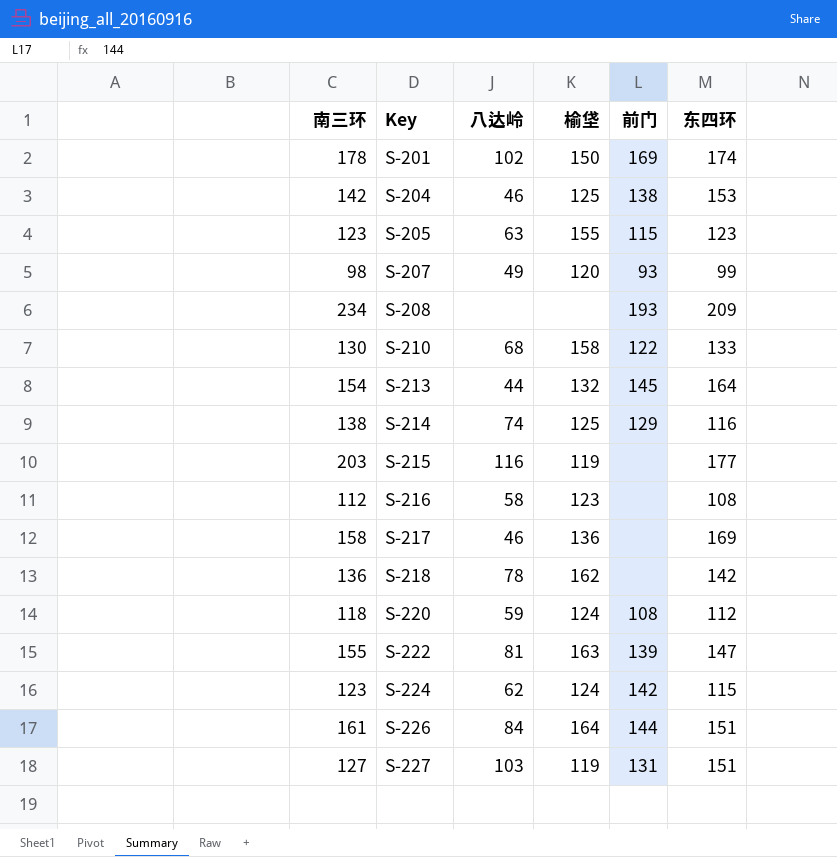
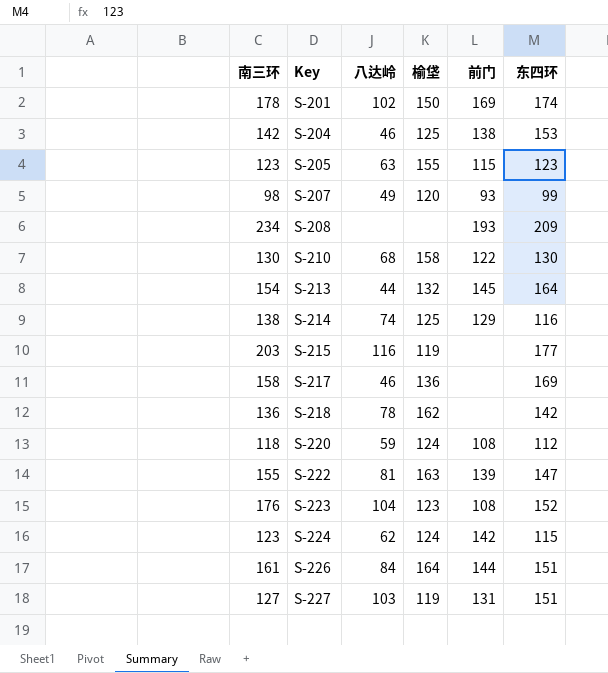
row S-216: 112 | 58 | 123 | none | 108 -> none
S-210 | 东四环: 133 -> 130
row S-223: none -> 176 | 104 | 123 | 108 | 152

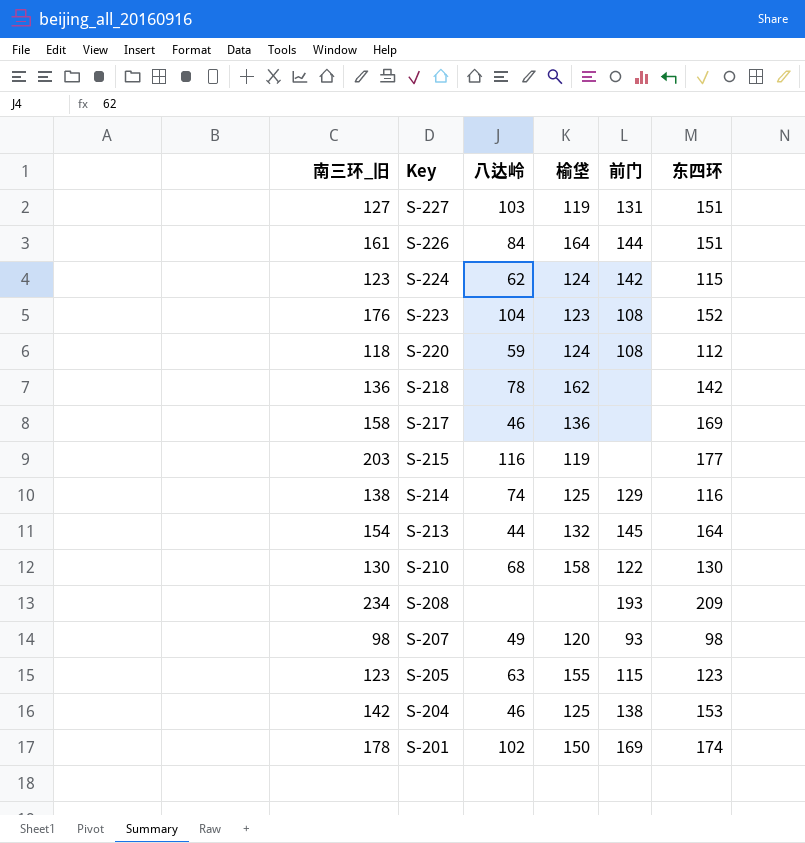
row order: Key ascending -> Key descending
column name: 南三环 -> 南三环_旧
row S-222: 155 | 81 | 163 | 139 | 147 -> none
S-207 | 东四环: 99 -> 98

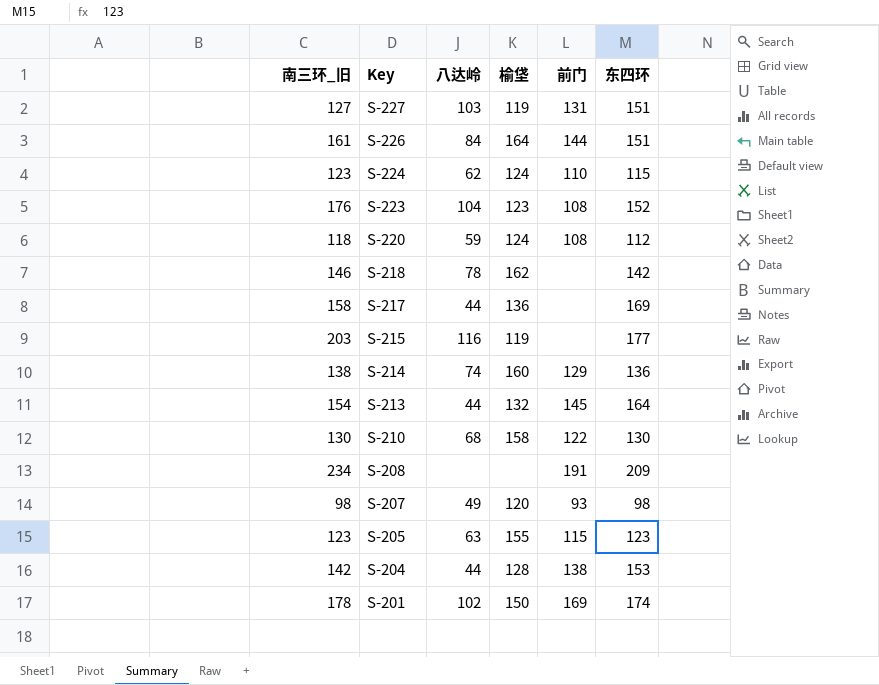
S-224 | 前门: 142 -> 110
S-218 | 南三环_旧: 136 -> 146
S-217 | 八达岭: 46 -> 44
S-214 | 榆垡: 125 -> 160
S-214 | 东四环: 116 -> 136
S-208 | 前门: 193 -> 191
S-204 | 八达岭: 46 -> 44
S-204 | 榆垡: 125 -> 128

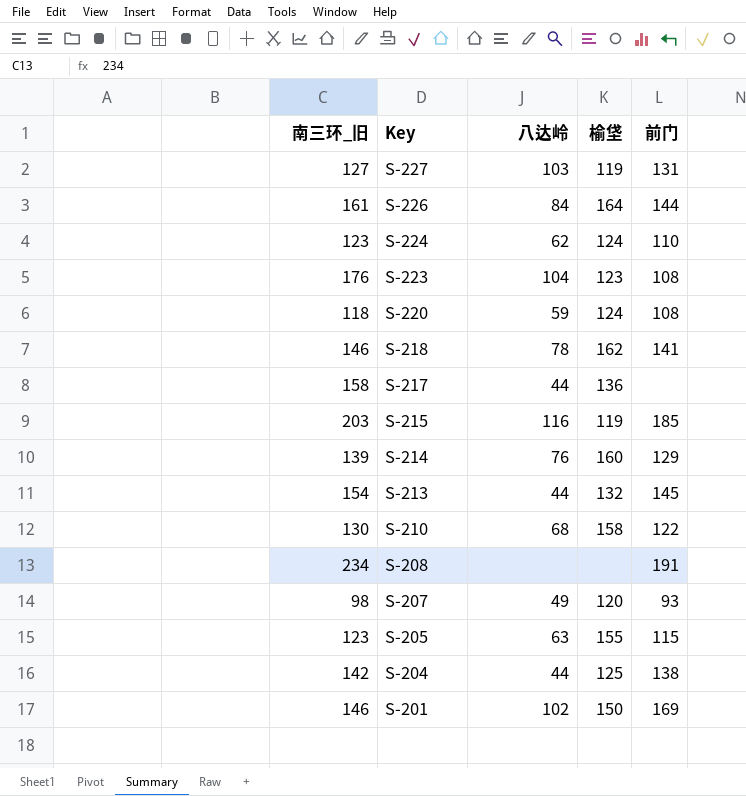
column 东四环 | position: 6 -> none
S-218 | 前门: none -> 141
S-215 | 前门: none -> 185
S-214 | 南三环_旧: 138 -> 139
S-214 | 八达岭: 74 -> 76
S-204 | 榆垡: 128 -> 125
S-201 | 南三环_旧: 178 -> 146

